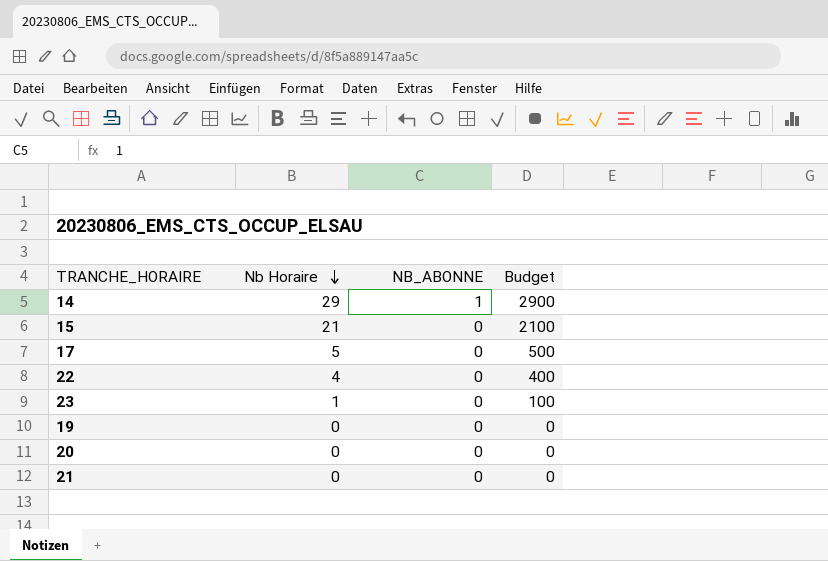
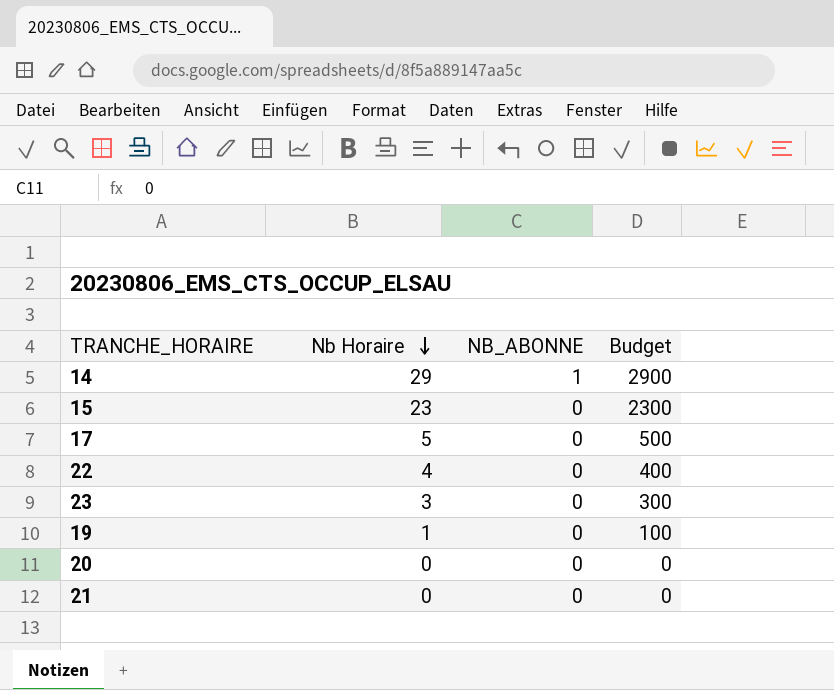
15 | Nb Horaire: 21 -> 23
15 | Budget: 2100 -> 2300
23 | Nb Horaire: 1 -> 3
23 | Budget: 100 -> 300
19 | Nb Horaire: 0 -> 1
19 | Budget: 0 -> 100

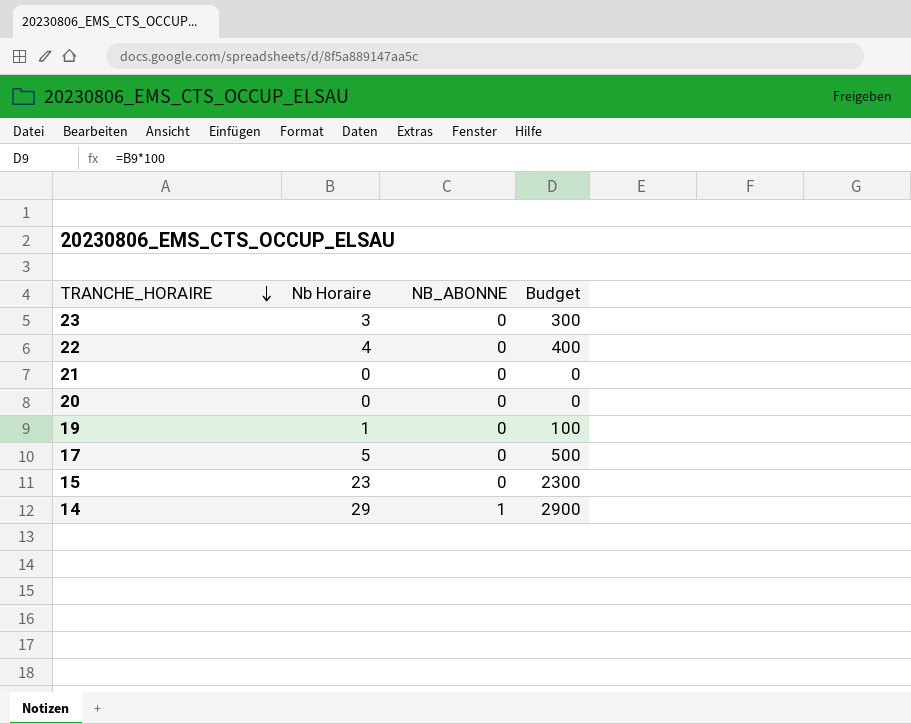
row order: Nb Horaire descending -> TRANCHE_HORAIRE descending

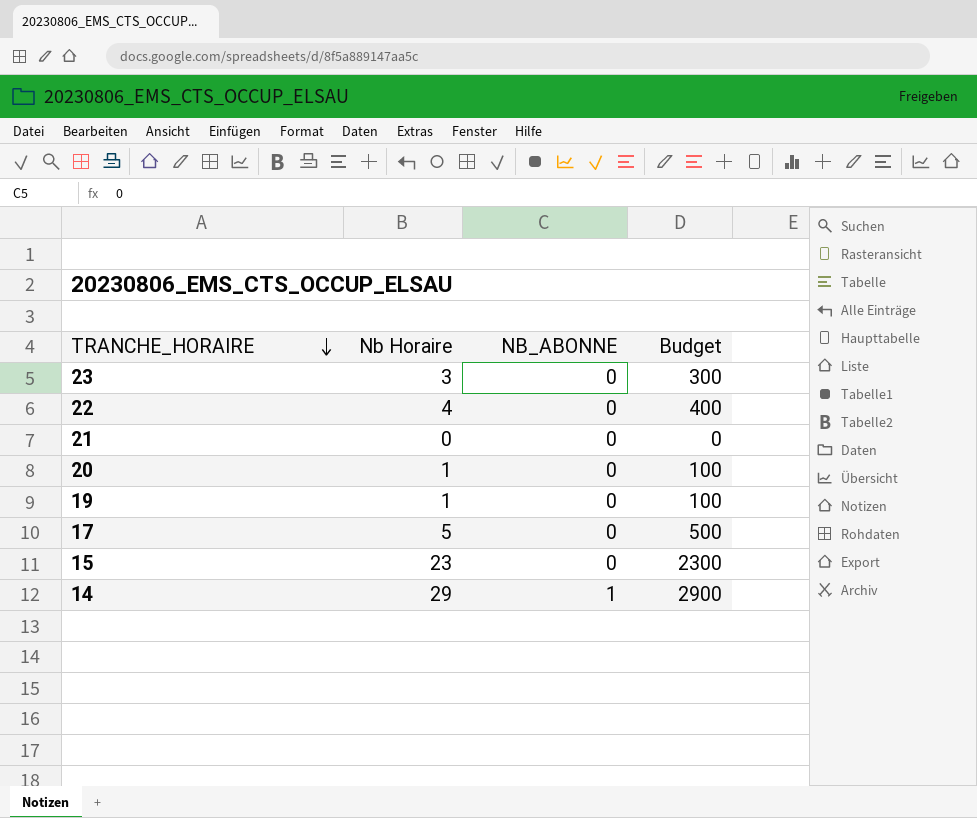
20 | Nb Horaire: 0 -> 1
20 | Budget: 0 -> 100

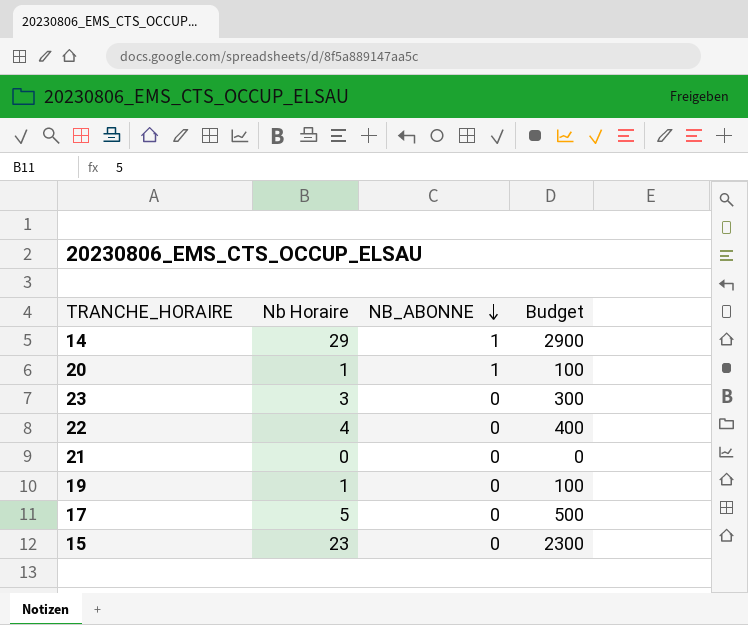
row order: TRANCHE_HORAIRE descending -> NB_ABONNE descending
20 | NB_ABONNE: 0 -> 1

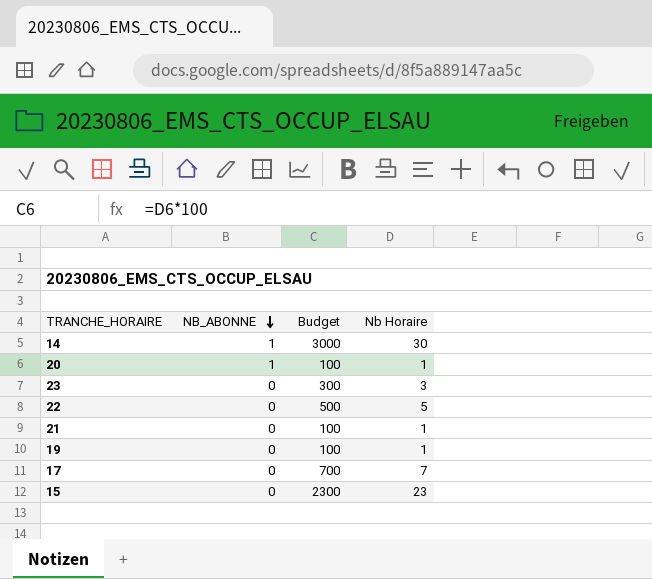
column Nb Horaire | position: 2 -> 4
14 | Budget: 2900 -> 3000
14 | Nb Horaire: 29 -> 30
22 | Budget: 400 -> 500
22 | Nb Horaire: 4 -> 5
21 | Budget: 0 -> 100
21 | Nb Horaire: 0 -> 1
17 | Budget: 500 -> 700
17 | Nb Horaire: 5 -> 7

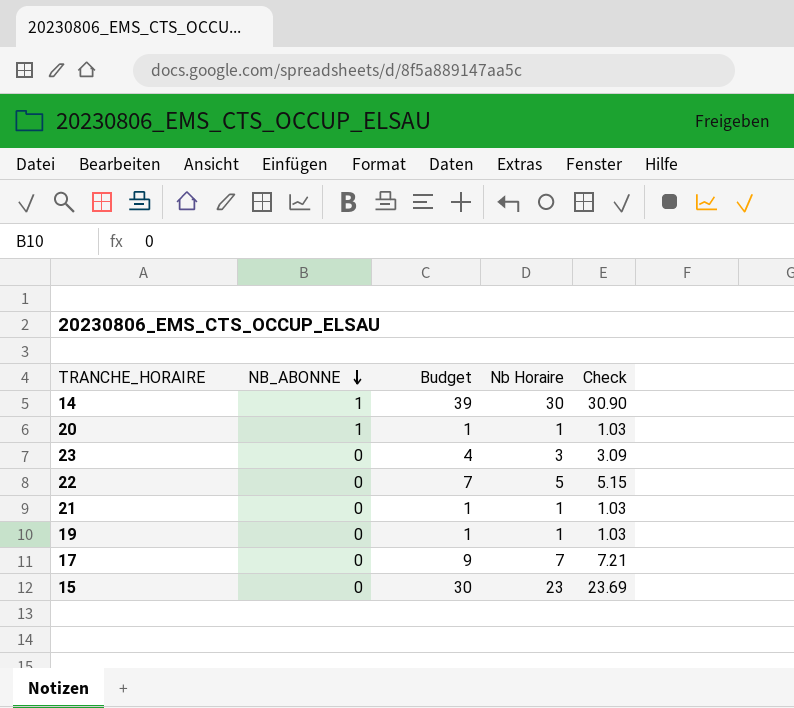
column Budget | formula: [Nb Horaire] * 100 -> [Nb Horaire] * 1.3
column Check | formula: none -> [Nb Horaire] * 1.03

